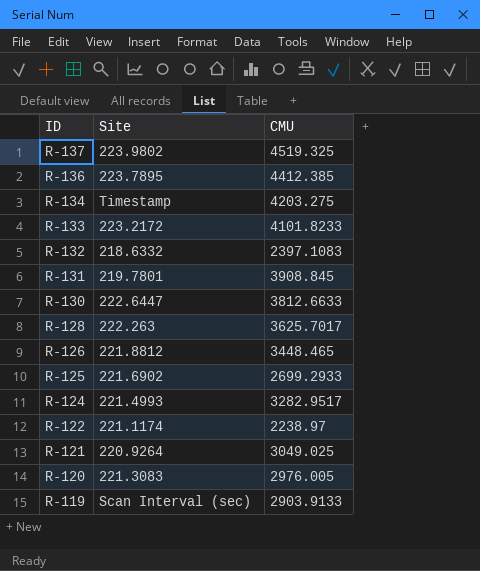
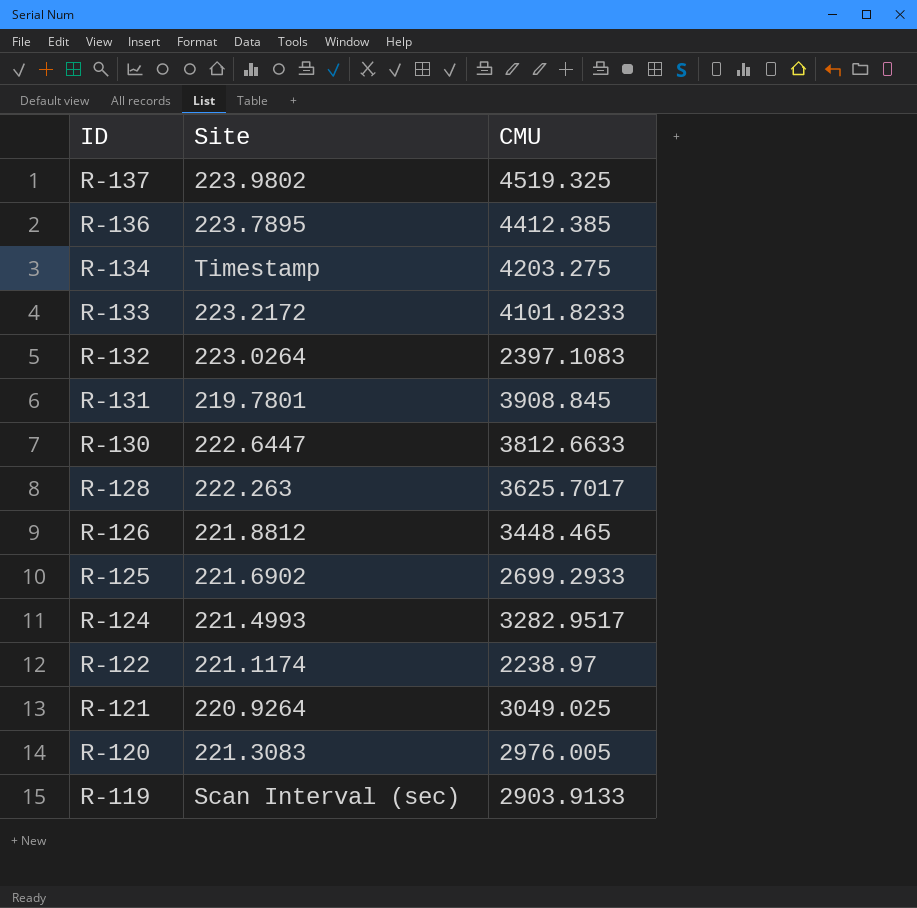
R-132 | Site: 218.6332 -> 223.0264

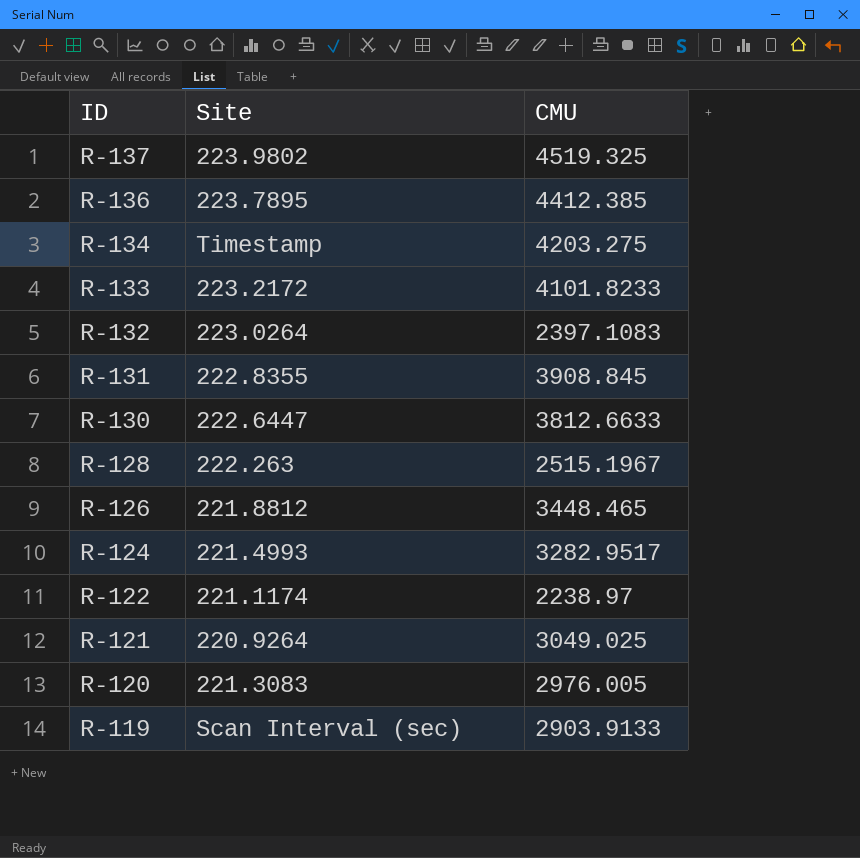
row R-125: 221.6902 | 2699.2933 -> none
R-131 | Site: 219.7801 -> 222.8355
R-128 | CMU: 3625.7017 -> 2515.1967

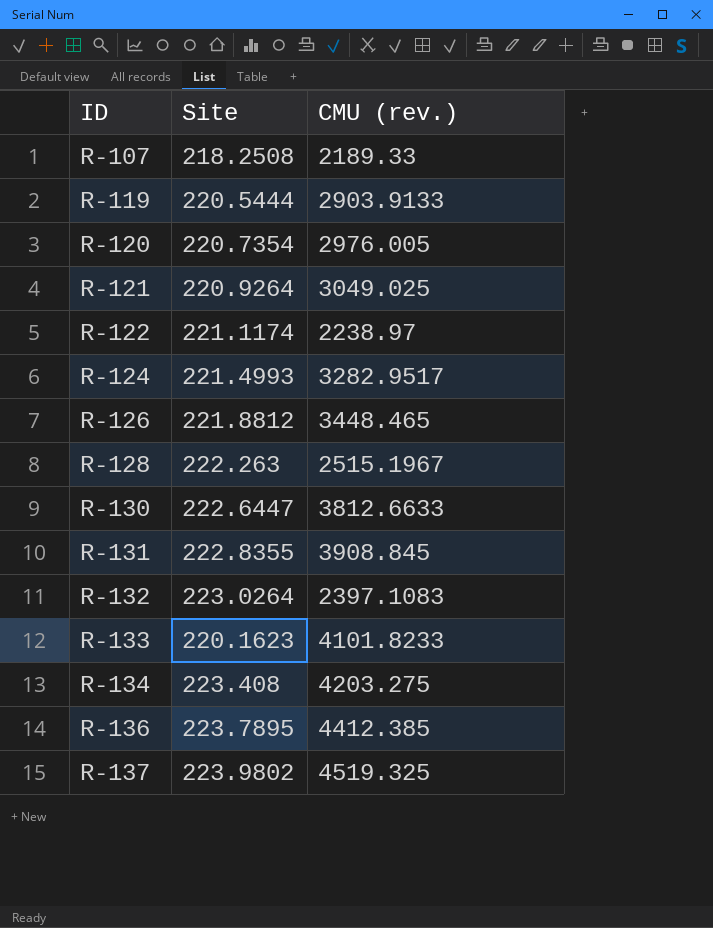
row order: ID descending -> ID ascending
column name: CMU -> CMU (rev.)
row R-107: none -> 218.2508 | 2189.33
R-119 | Site: Scan Interval (sec) -> 220.5444
R-120 | Site: 221.3083 -> 220.7354
R-133 | Site: 223.2172 -> 220.1623
R-134 | Site: Timestamp -> 223.408

